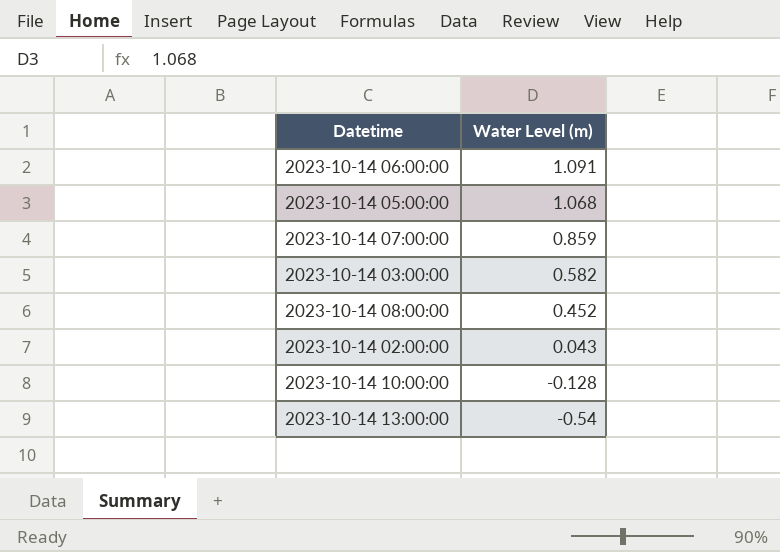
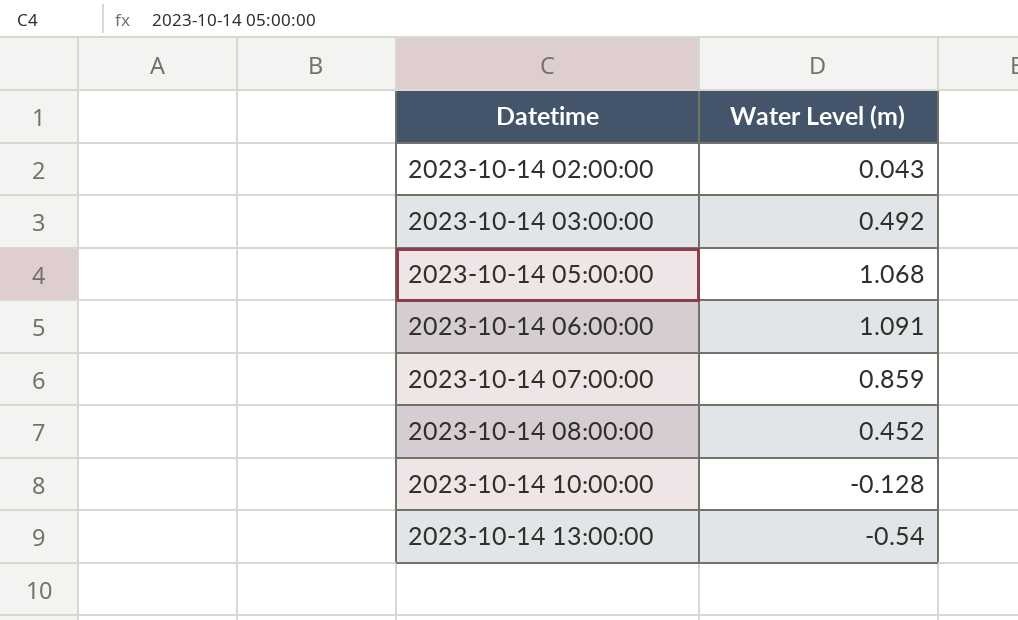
row order: Water Level (m) descending -> Datetime ascending
2023-10-14 03:00:00 | Water Level (m): 0.582 -> 0.492

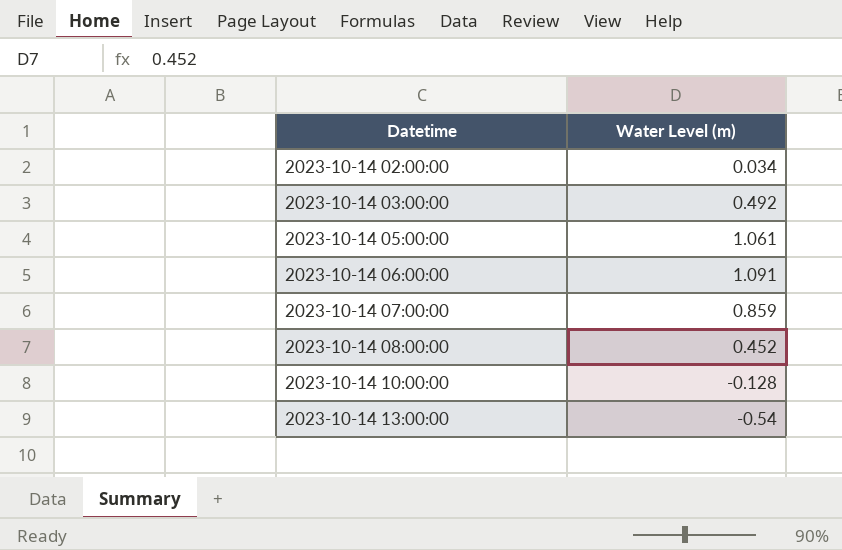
2023-10-14 02:00:00 | Water Level (m): 0.043 -> 0.034
2023-10-14 05:00:00 | Water Level (m): 1.068 -> 1.061

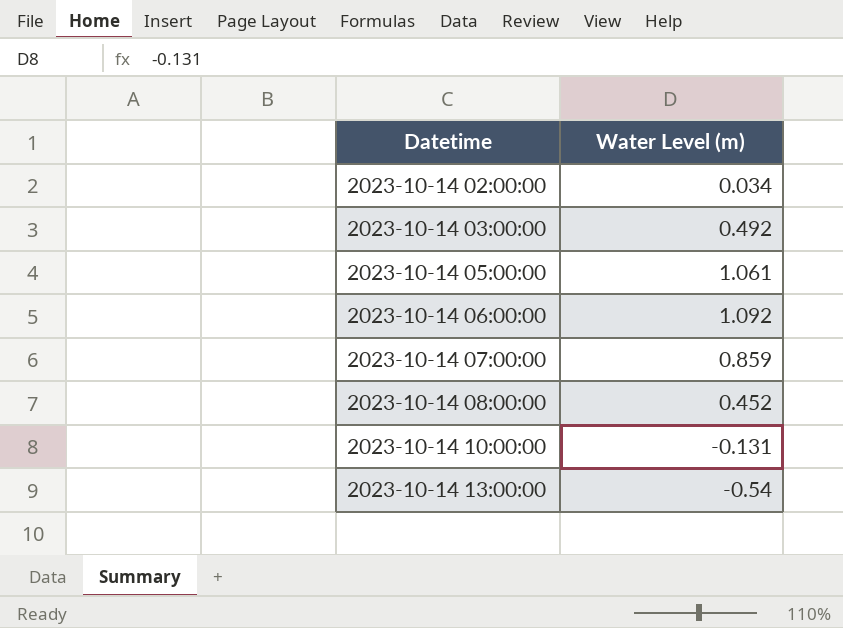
2023-10-14 06:00:00 | Water Level (m): 1.091 -> 1.092
2023-10-14 10:00:00 | Water Level (m): -0.128 -> -0.131

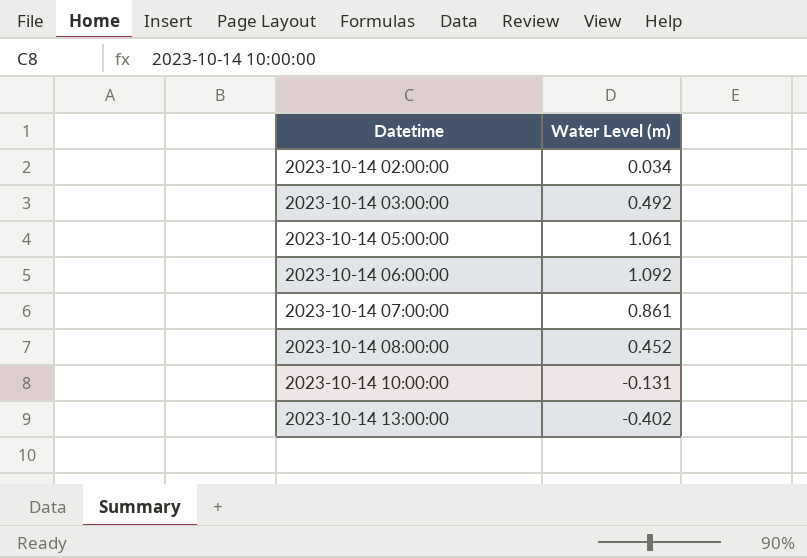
2023-10-14 07:00:00 | Water Level (m): 0.859 -> 0.861
2023-10-14 13:00:00 | Water Level (m): -0.54 -> -0.402

